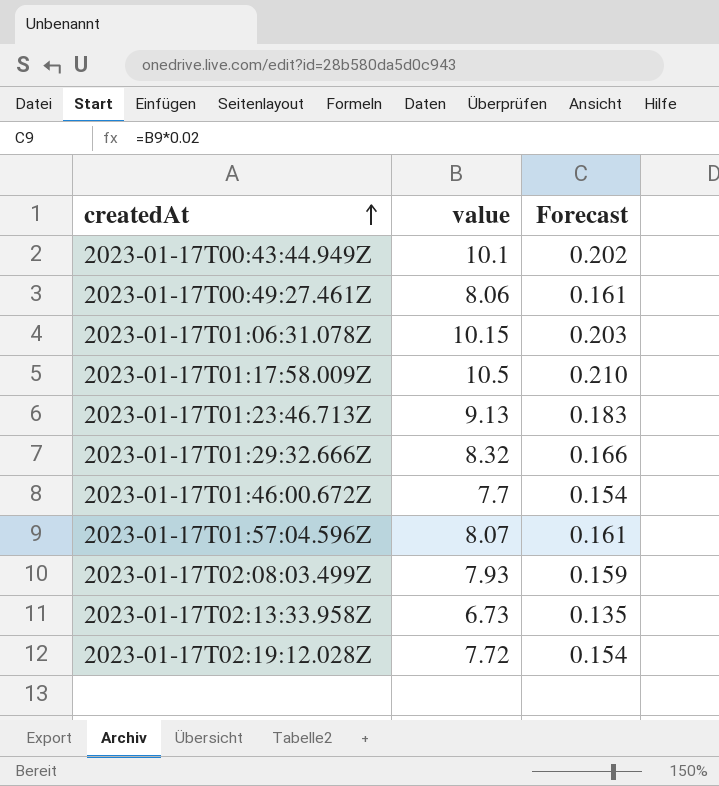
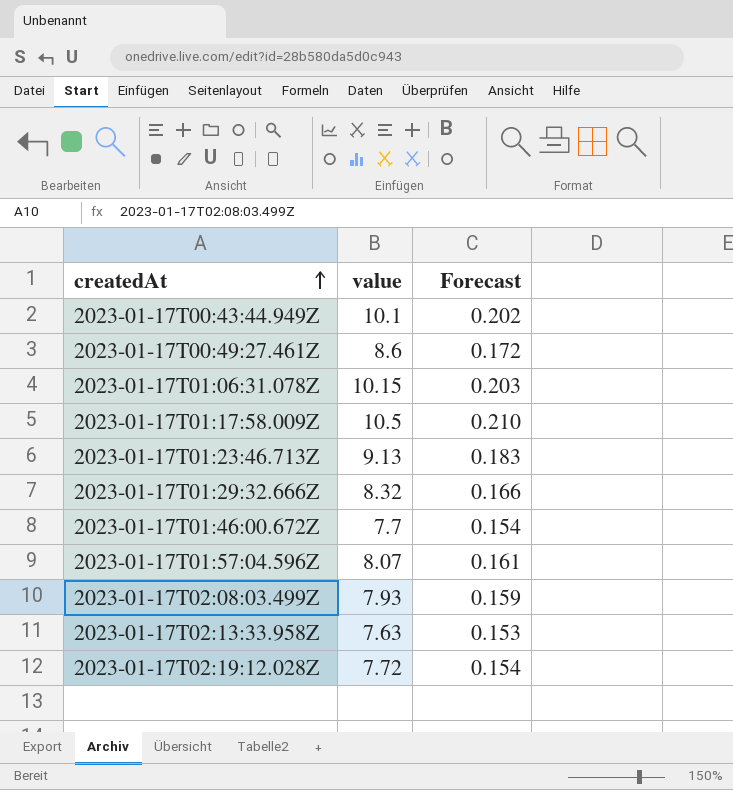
2023-01-17T00:49:27.461Z | value: 8.06 -> 8.6
2023-01-17T00:49:27.461Z | Forecast: 0.161 -> 0.172
2023-01-17T02:13:33.958Z | value: 6.73 -> 7.63
2023-01-17T02:13:33.958Z | Forecast: 0.135 -> 0.153

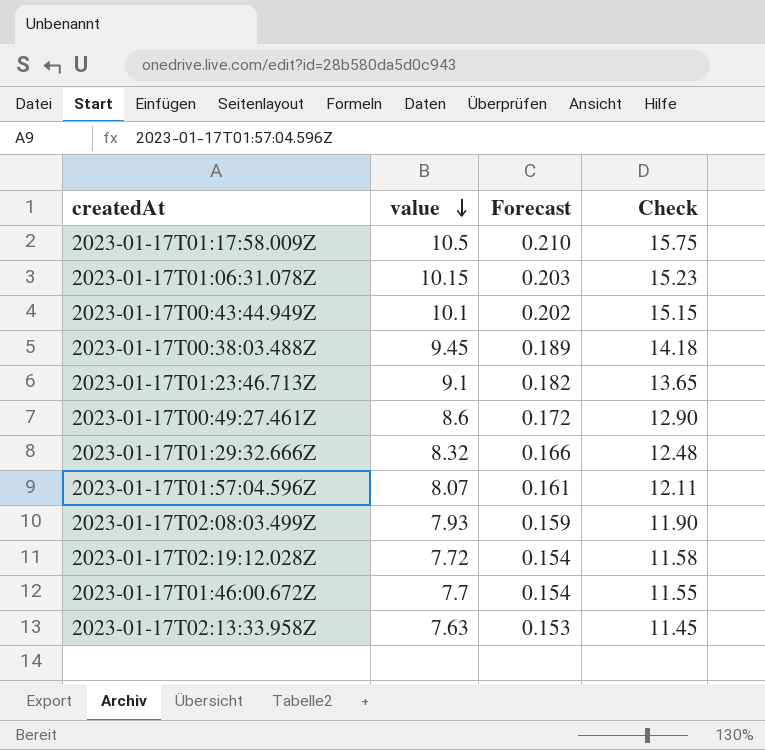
row order: createdAt ascending -> value descending
column Check | formula: none -> [value] * 1.5
row 2023-01-17T00:38:03.488Z: none -> 9.45 | 0.189 | 14.18
2023-01-17T01:23:46.713Z | value: 9.13 -> 9.1
2023-01-17T01:23:46.713Z | Forecast: 0.183 -> 0.182

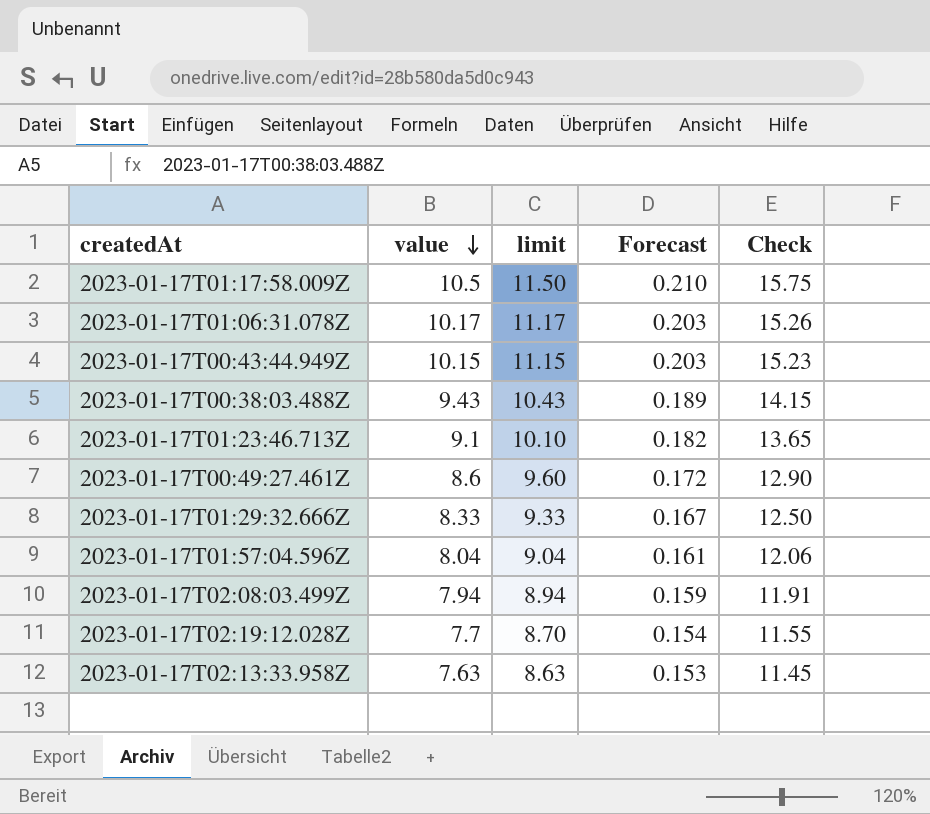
column limit | formula: none -> [value] + 1
row 2023-01-17T01:46:00.672Z: 7.7 | 0.154 | 11.55 -> none
2023-01-17T01:06:31.078Z | value: 10.15 -> 10.17
2023-01-17T01:06:31.078Z | Check: 15.23 -> 15.26
2023-01-17T00:43:44.949Z | value: 10.1 -> 10.15
2023-01-17T00:43:44.949Z | Forecast: 0.202 -> 0.203
2023-01-17T00:43:44.949Z | Check: 15.15 -> 15.23
2023-01-17T00:38:03.488Z | value: 9.45 -> 9.43
2023-01-17T00:38:03.488Z | Check: 14.18 -> 14.15
2023-01-17T01:29:32.666Z | value: 8.32 -> 8.33
2023-01-17T01:29:32.666Z | Forecast: 0.166 -> 0.167
2023-01-17T01:29:32.666Z | Check: 12.48 -> 12.50
2023-01-17T01:57:04.596Z | value: 8.07 -> 8.04
2023-01-17T01:57:04.596Z | Check: 12.11 -> 12.06
2023-01-17T02:08:03.499Z | value: 7.93 -> 7.94
2023-01-17T02:08:03.499Z | Check: 11.90 -> 11.91
2023-01-17T02:19:12.028Z | value: 7.72 -> 7.7
2023-01-17T02:19:12.028Z | Check: 11.58 -> 11.55

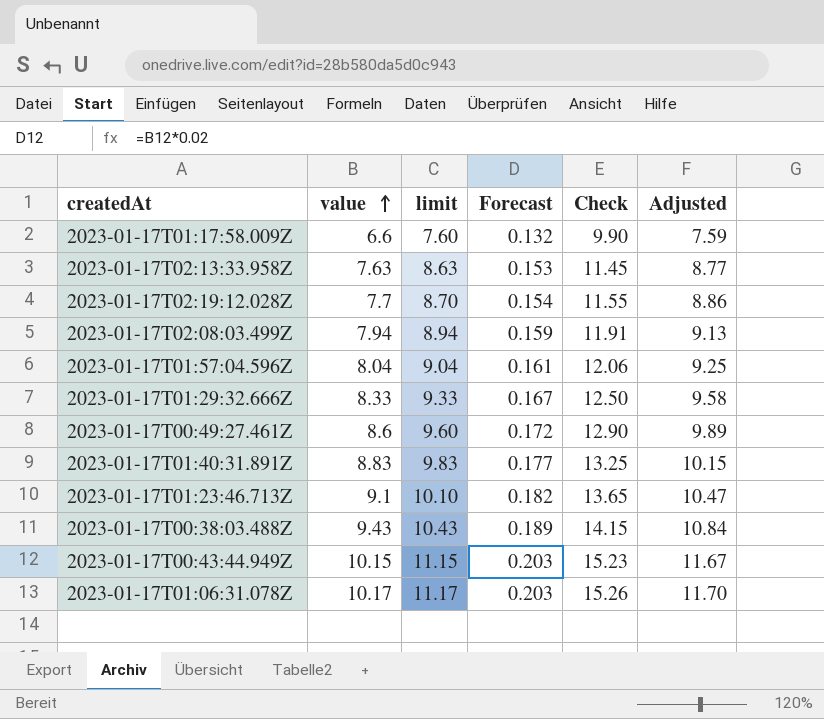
row order: value descending -> value ascending
column Adjusted | formula: none -> [value] * 1.15
2023-01-17T01:17:58.009Z | value: 10.5 -> 6.6
2023-01-17T01:17:58.009Z | limit: 11.50 -> 7.60
2023-01-17T01:17:58.009Z | Forecast: 0.210 -> 0.132
2023-01-17T01:17:58.009Z | Check: 15.75 -> 9.90
row 2023-01-17T01:40:31.891Z: none -> 8.83 | 9.83 | 0.177 | 13.25 | 10.15

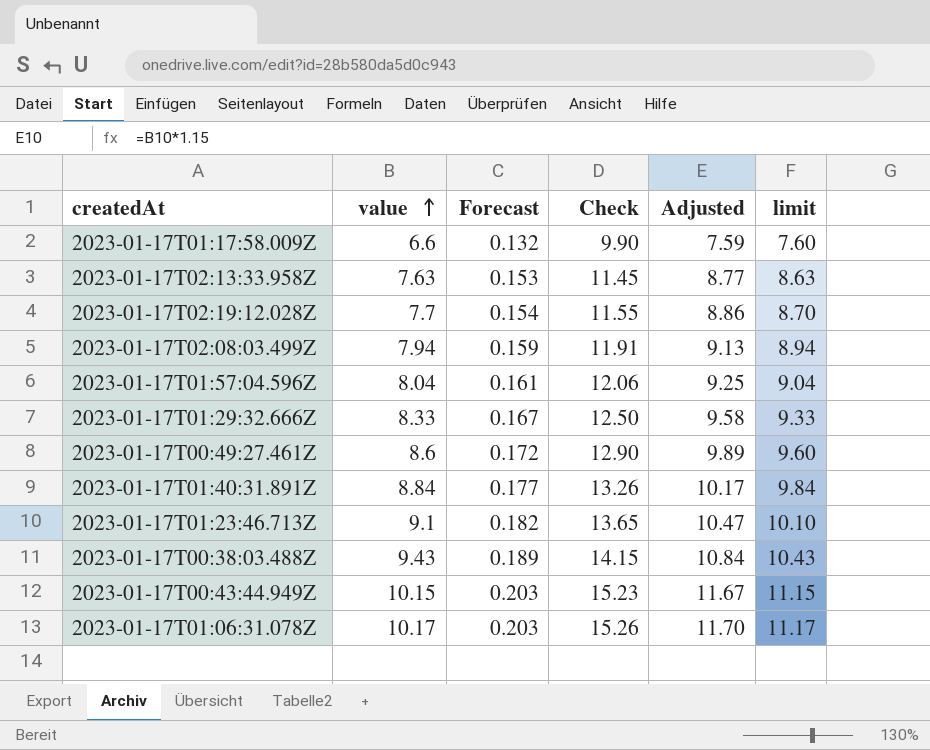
column limit | position: 3 -> 6
2023-01-17T01:40:31.891Z | value: 8.83 -> 8.84
2023-01-17T01:40:31.891Z | Check: 13.25 -> 13.26
2023-01-17T01:40:31.891Z | Adjusted: 10.15 -> 10.17
2023-01-17T01:40:31.891Z | limit: 9.83 -> 9.84

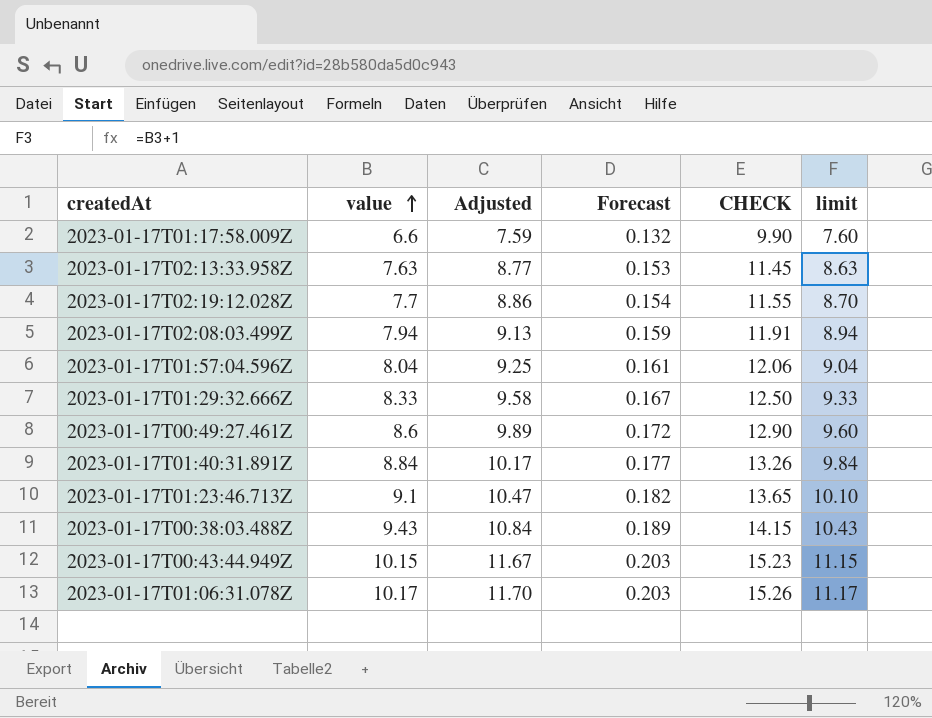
column Adjusted | position: 5 -> 3
column name: Check -> CHECK

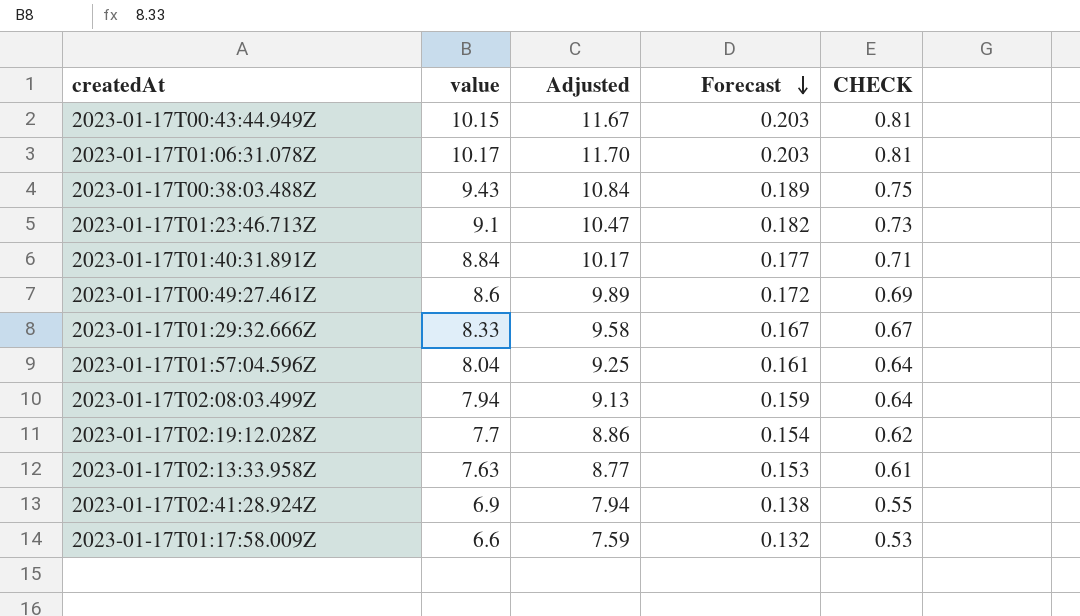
row order: value ascending -> Forecast descending
column limit | formula: [value] + 1 -> none
column CHECK | formula: [value] * 1.5 -> [value] * 0.08
row 2023-01-17T02:41:28.924Z: none -> 6.9 | 7.94 | 0.138 | 0.55

